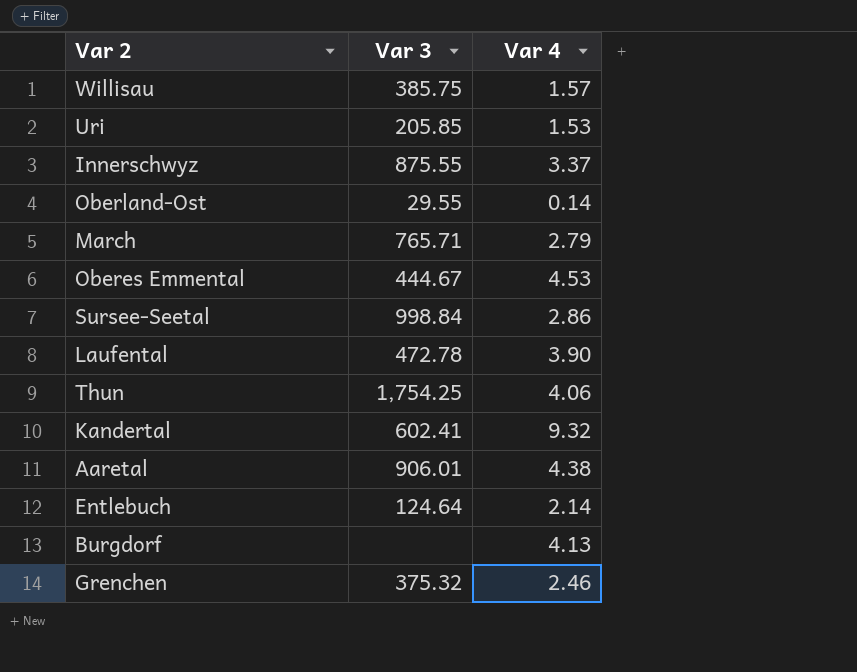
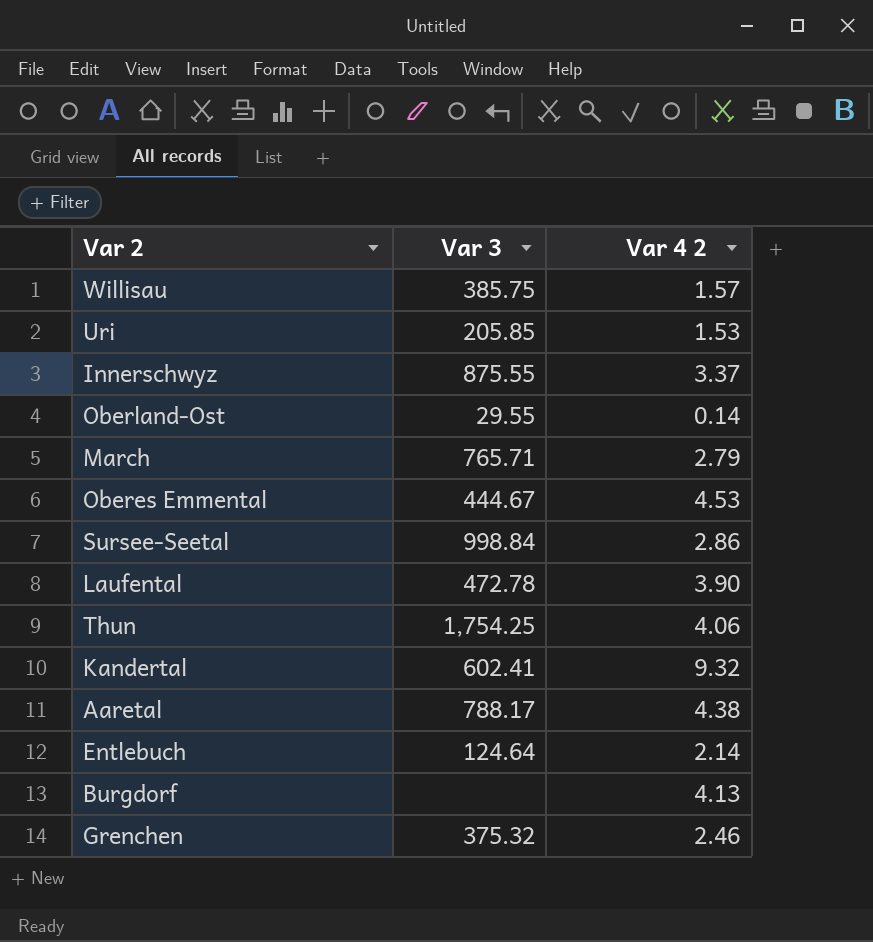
column name: Var 4 -> Var 4 2
Aaretal | Var 3: 906.01 -> 788.17

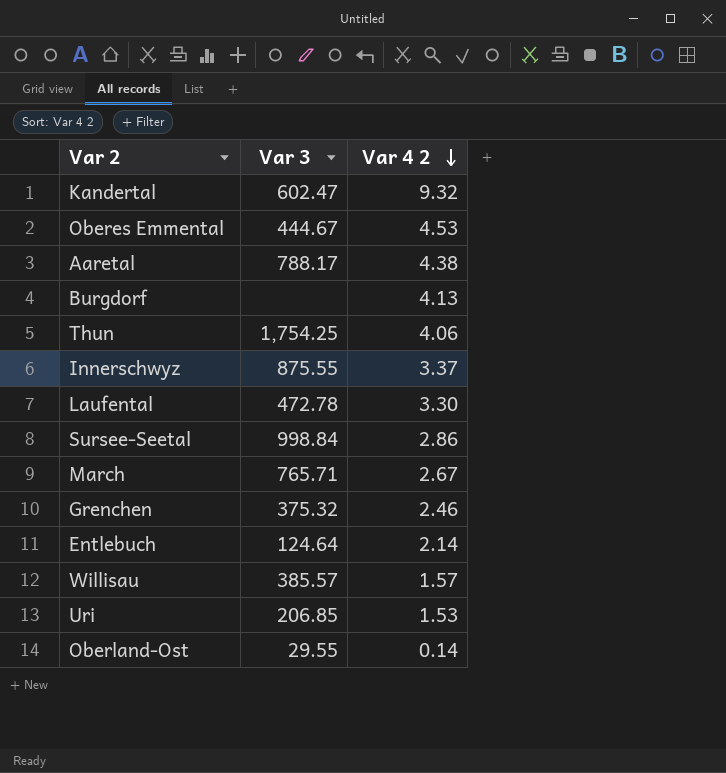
row order: none -> Var 4 2 descending
Kandertal | Var 3: 602.41 -> 602.47
Laufental | Var 4 2: 3.90 -> 3.30
March | Var 4 2: 2.79 -> 2.67
Willisau | Var 3: 385.75 -> 385.57
Uri | Var 3: 205.85 -> 206.85

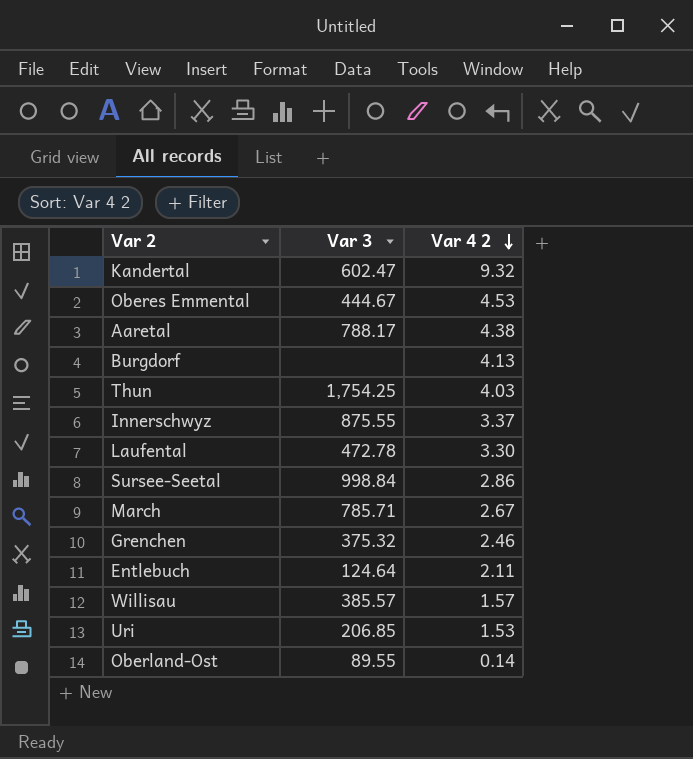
Thun | Var 4 2: 4.06 -> 4.03
March | Var 3: 765.71 -> 785.71
Entlebuch | Var 4 2: 2.14 -> 2.11
Oberland-Ost | Var 3: 29.55 -> 89.55

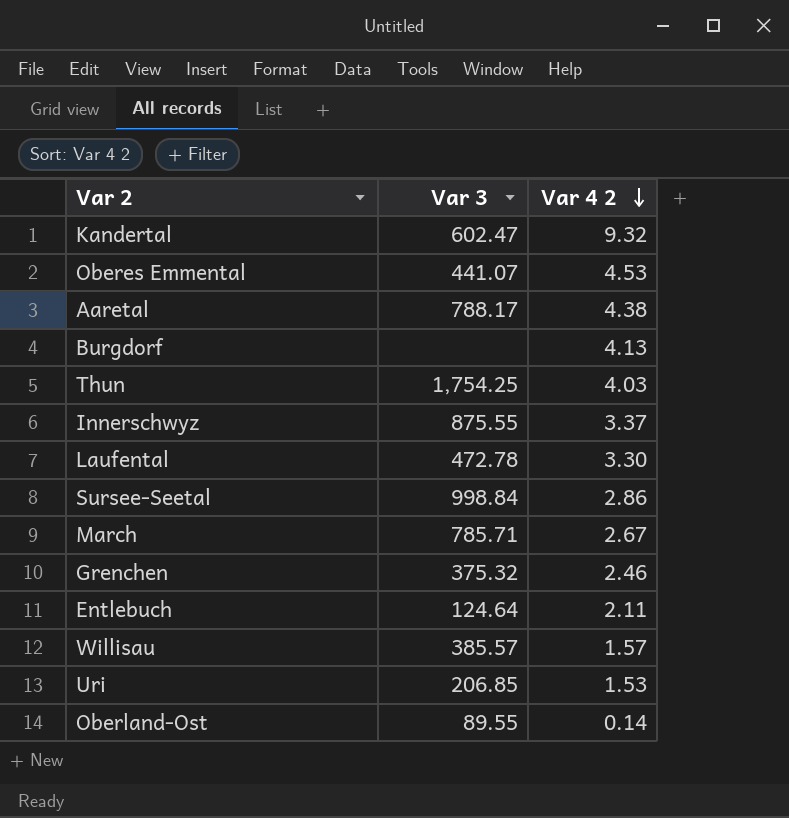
Oberes Emmental | Var 3: 444.67 -> 441.07

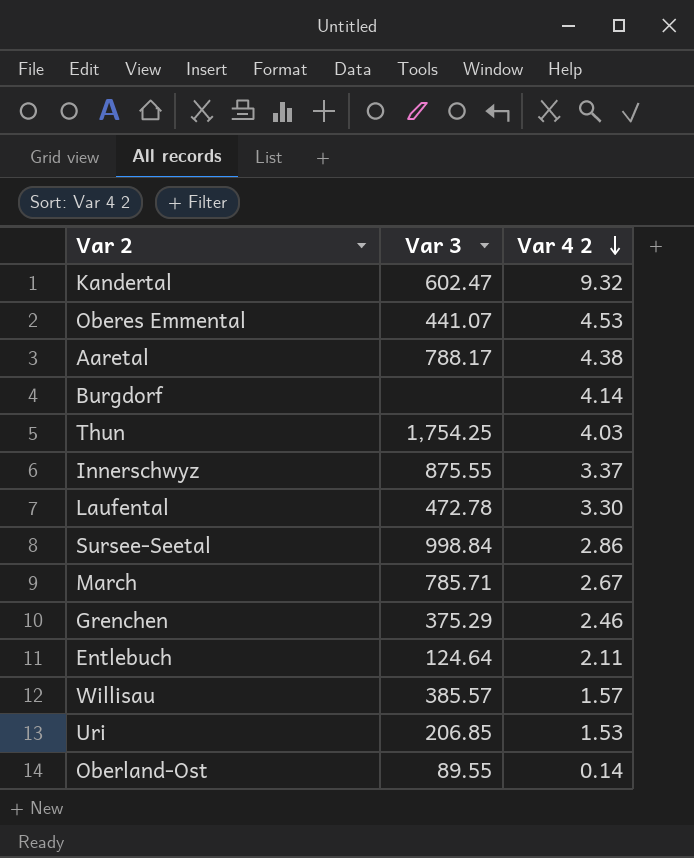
Burgdorf | Var 4 2: 4.13 -> 4.14
Grenchen | Var 3: 375.32 -> 375.29

